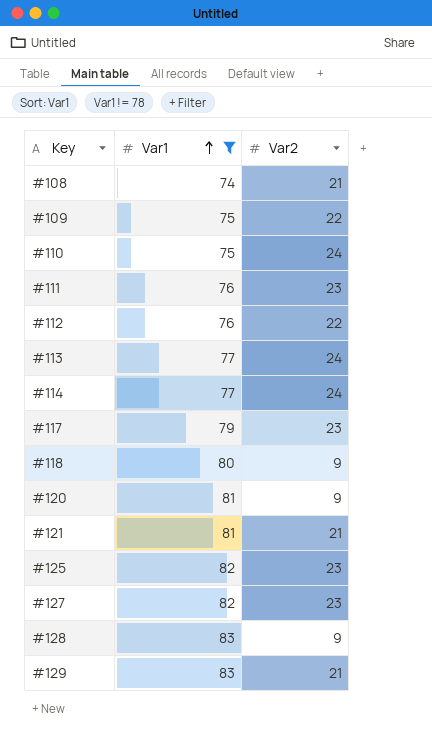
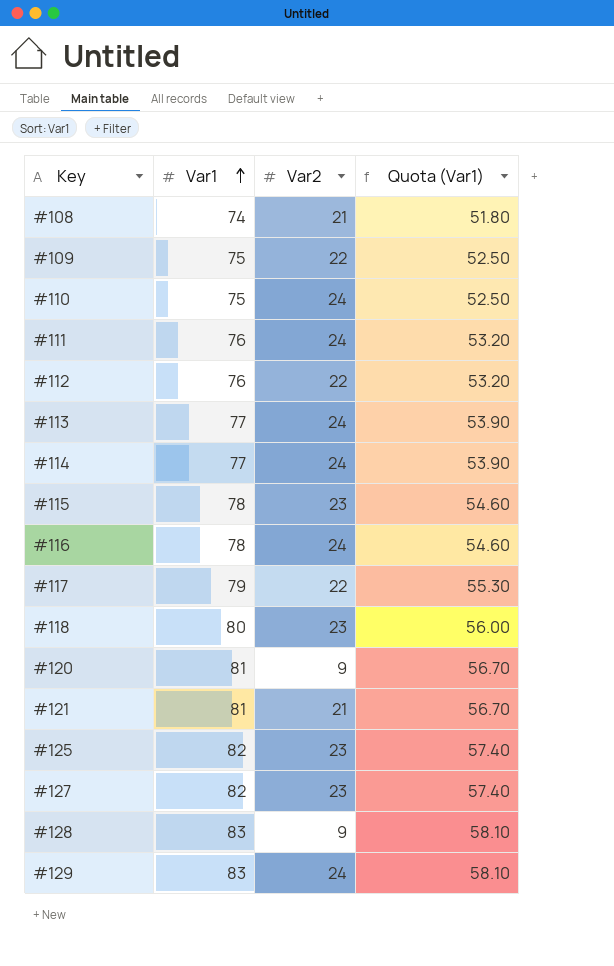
filter: Var1 != 78 -> none
column Quota (Var1) | formula: none -> [Var1] * 0.7
#111 | Var2: 23 -> 24
#117 | Var2: 23 -> 22
#118 | Var2: 9 -> 23
#129 | Var2: 21 -> 24

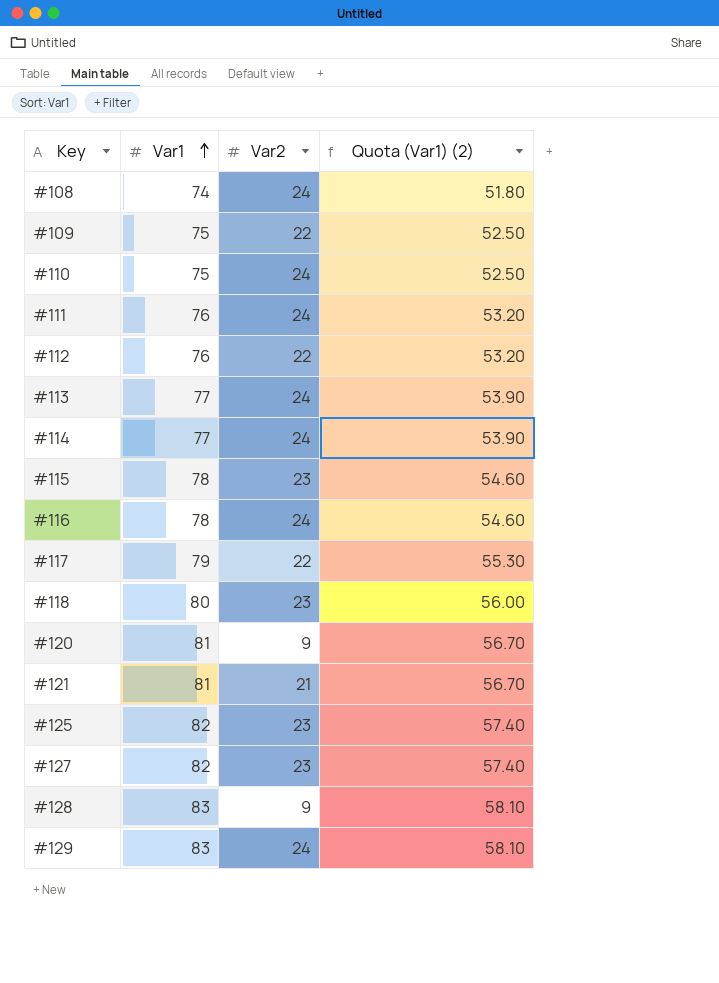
column name: Quota (Var1) -> Quota (Var1) (2)
#108 | Var2: 21 -> 24

